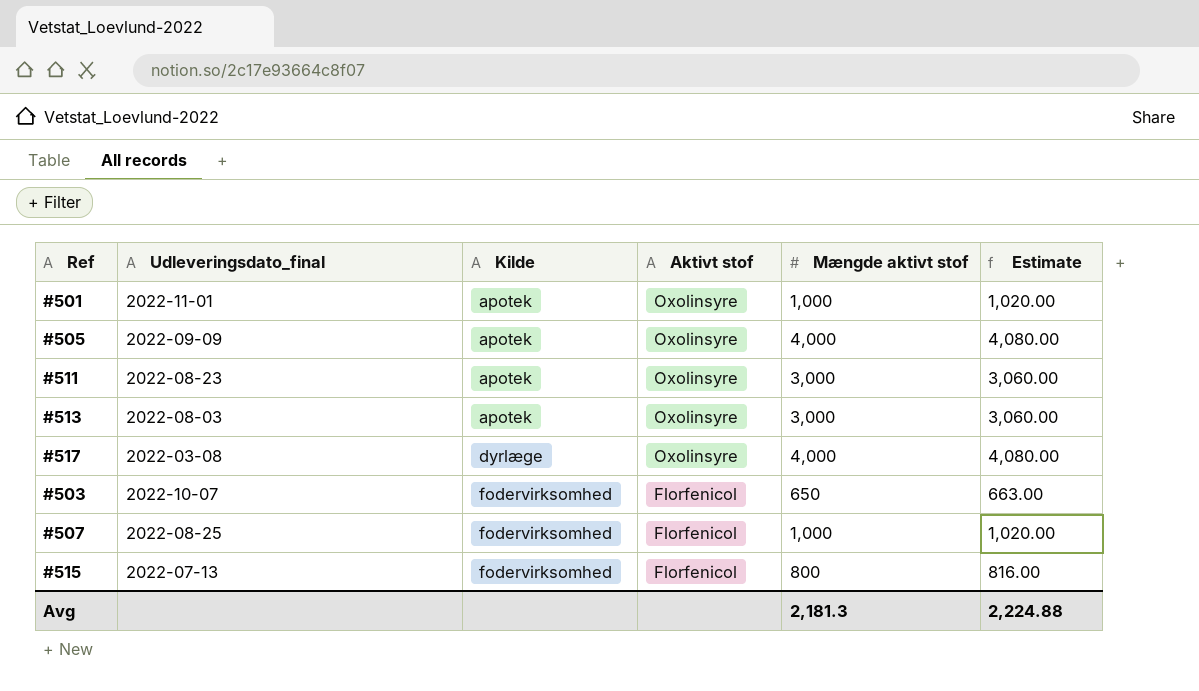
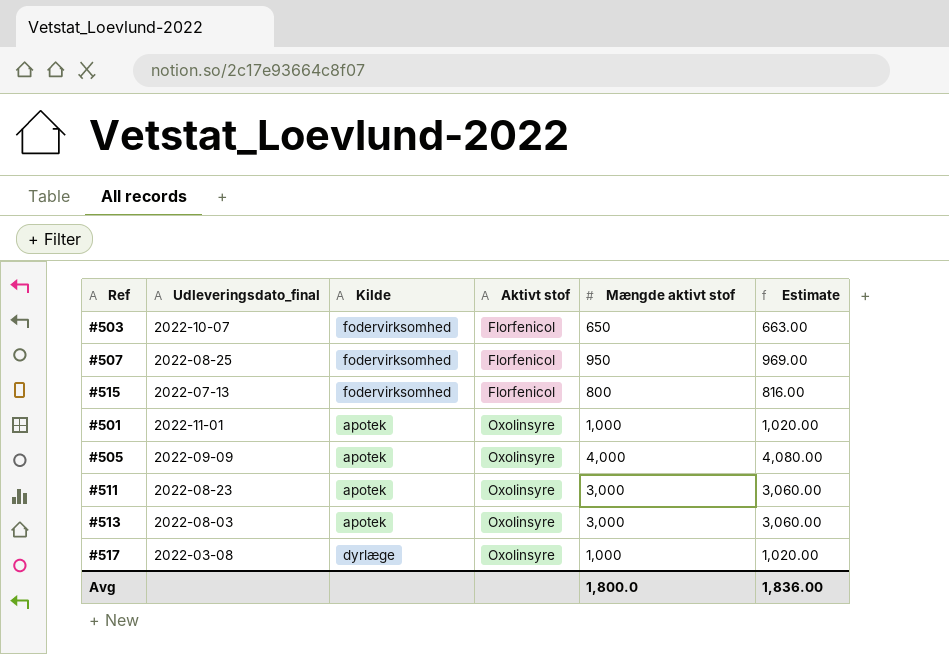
row order: Kilde ascending -> Aktivt stof ascending
#507 | Mængde aktivt stof: 1,000 -> 950
#507 | Estimate: 1,020.00 -> 969.00
#517 | Mængde aktivt stof: 4,000 -> 1,000
#517 | Estimate: 4,080.00 -> 1,020.00
Avg | Mængde aktivt stof: 2,181.3 -> 1,800.0
Avg | Estimate: 2,224.88 -> 1,836.00

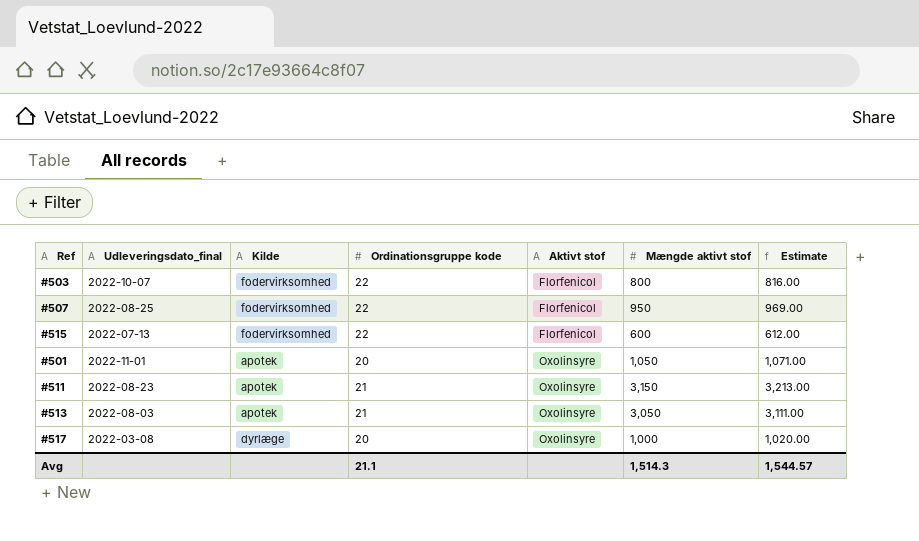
column Ordinationsgruppe kode | position: none -> 4
row #505: 2022-09-09 | apotek | Oxolinsyre | 4,000 | 4,080.00 -> none
#503 | Mængde aktivt stof: 650 -> 800
#503 | Estimate: 663.00 -> 816.00
#515 | Mængde aktivt stof: 800 -> 600
#515 | Estimate: 816.00 -> 612.00
#501 | Mængde aktivt stof: 1,000 -> 1,050
#501 | Estimate: 1,020.00 -> 1,071.00
#511 | Mængde aktivt stof: 3,000 -> 3,150
#511 | Estimate: 3,060.00 -> 3,213.00
#513 | Mængde aktivt stof: 3,000 -> 3,050
#513 | Estimate: 3,060.00 -> 3,111.00
Avg | Mængde aktivt stof: 1,800.0 -> 1,514.3
Avg | Estimate: 1,836.00 -> 1,544.57

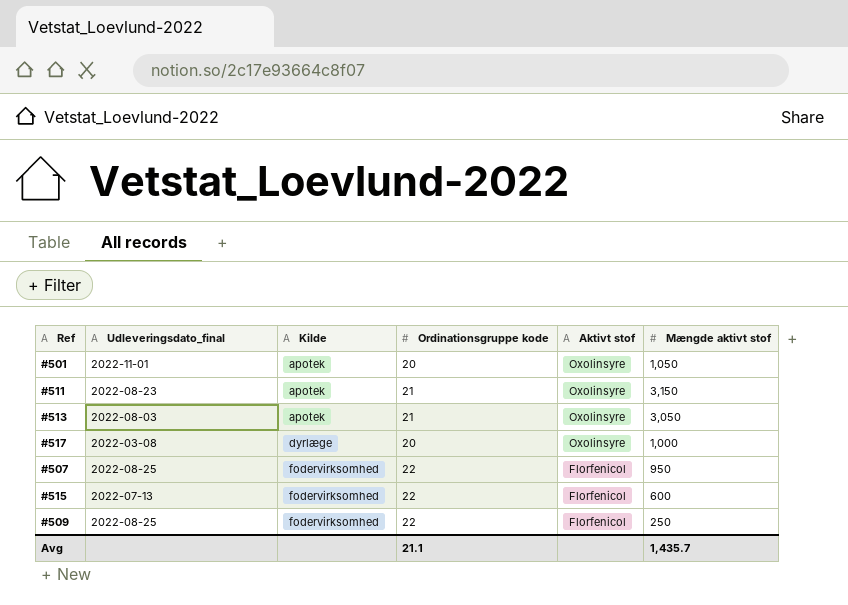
row order: Aktivt stof ascending -> Kilde ascending
column Estimate | formula: [Mængde aktivt stof] * 1.02 -> none
row #503: 2022-10-07 | fodervirksomhed | 22 | Florfenicol | 800 | 816.00 -> none
row #509: none -> 2022-08-25 | fodervirksomhed | 22 | Florfenicol | 250
Avg | Mængde aktivt stof: 1,514.3 -> 1,435.7

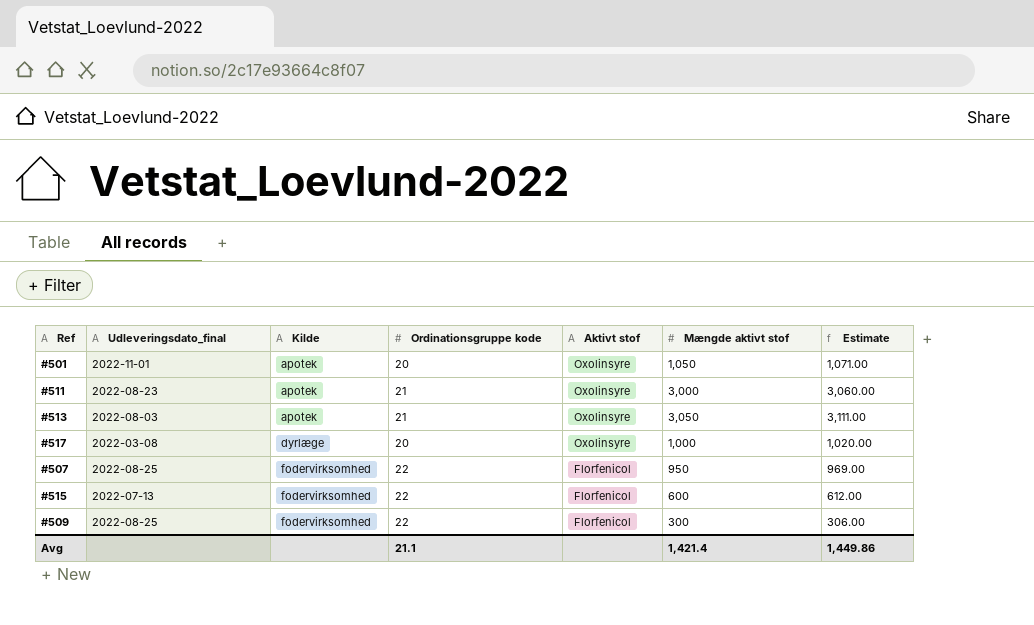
column Estimate | formula: none -> [Mængde aktivt stof] * 1.02
#511 | Mængde aktivt stof: 3,150 -> 3,000
#509 | Mængde aktivt stof: 250 -> 300
Avg | Mængde aktivt stof: 1,435.7 -> 1,421.4

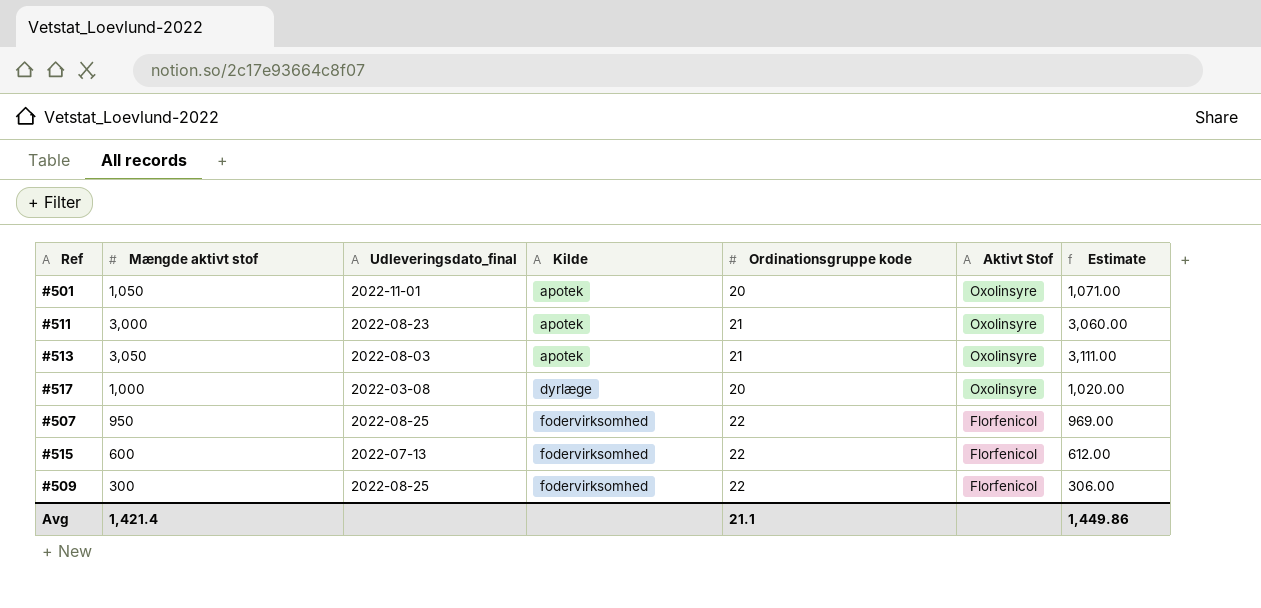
column Mængde aktivt stof | position: 6 -> 2
column name: Aktivt stof -> Aktivt Stof

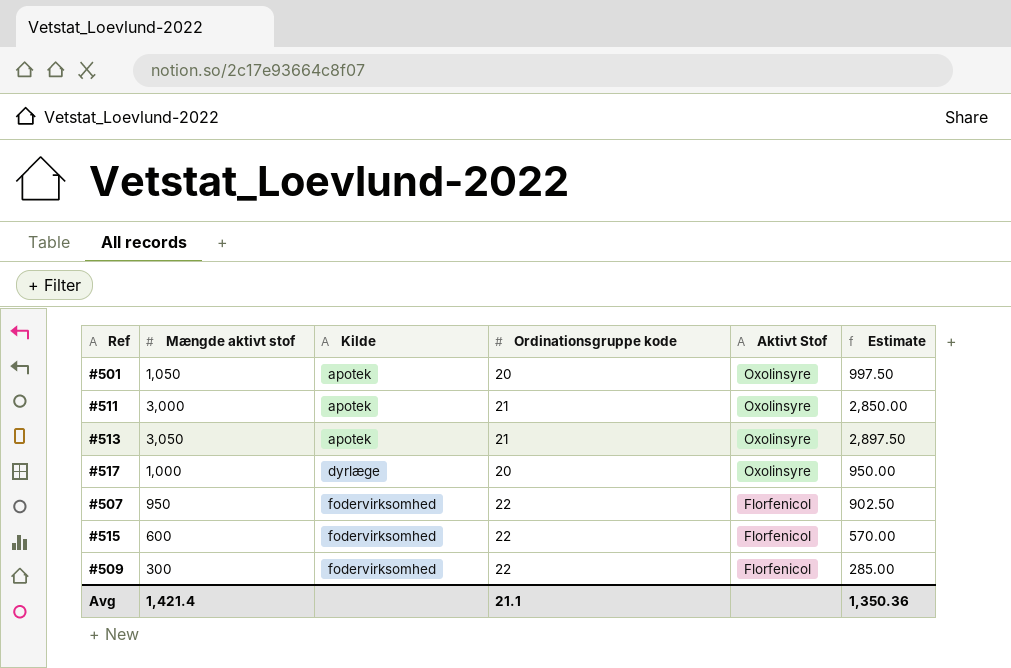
column Udleveringsdato_final | position: 3 -> none
column Estimate | formula: [Mængde aktivt stof] * 1.02 -> [Mængde aktivt stof] * 0.95
Avg | Estimate: 1,449.86 -> 1,350.36

